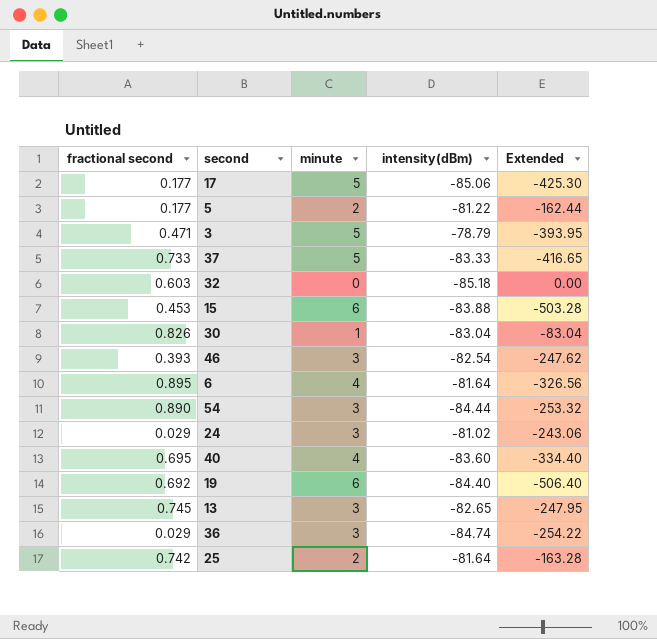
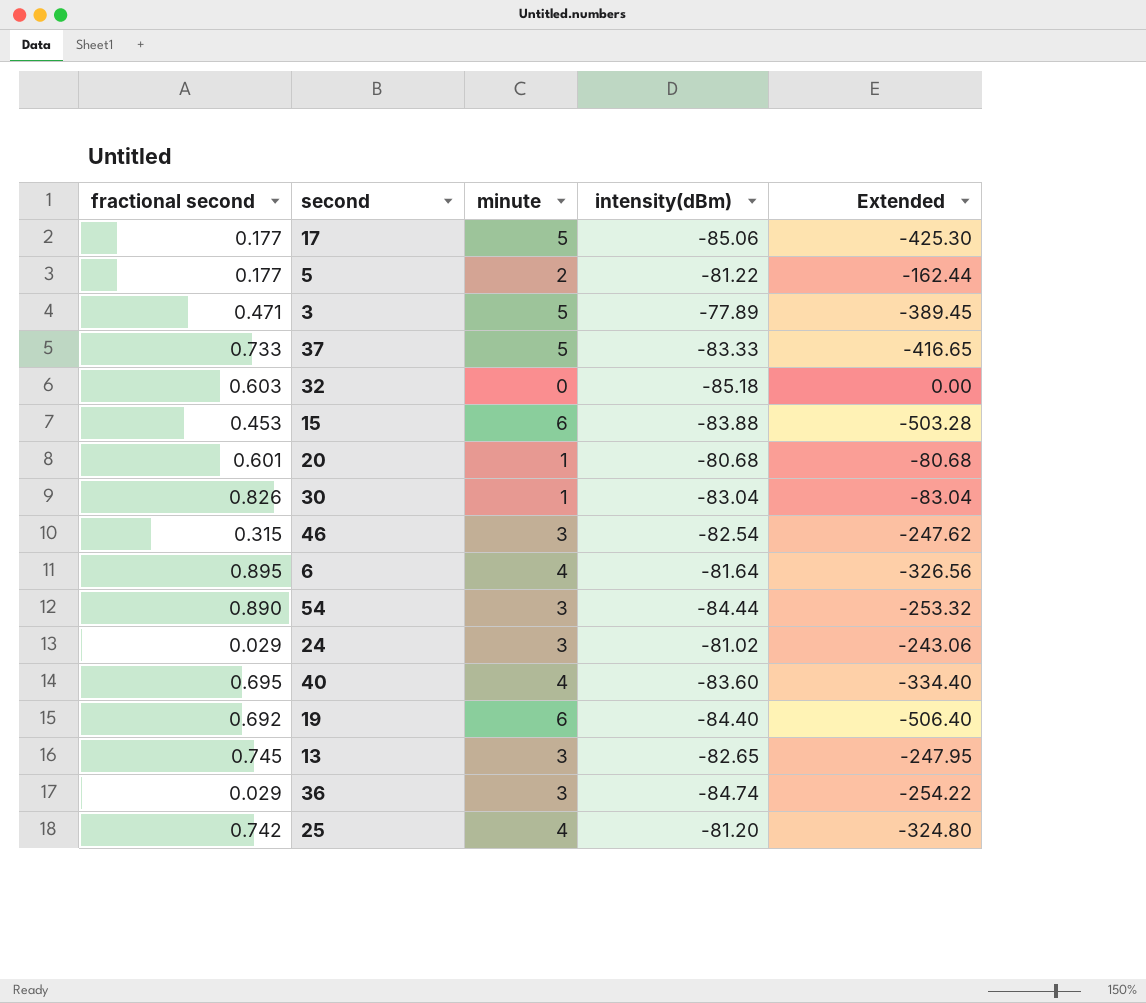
3 | intensity(dBm): -78.79 -> -77.89
3 | Extended: -393.95 -> -389.45
row 20: none -> 0.601 | 1 | -80.68 | -80.68
46 | fractional second: 0.393 -> 0.315
25 | minute: 2 -> 4
25 | intensity(dBm): -81.64 -> -81.20
25 | Extended: -163.28 -> -324.80

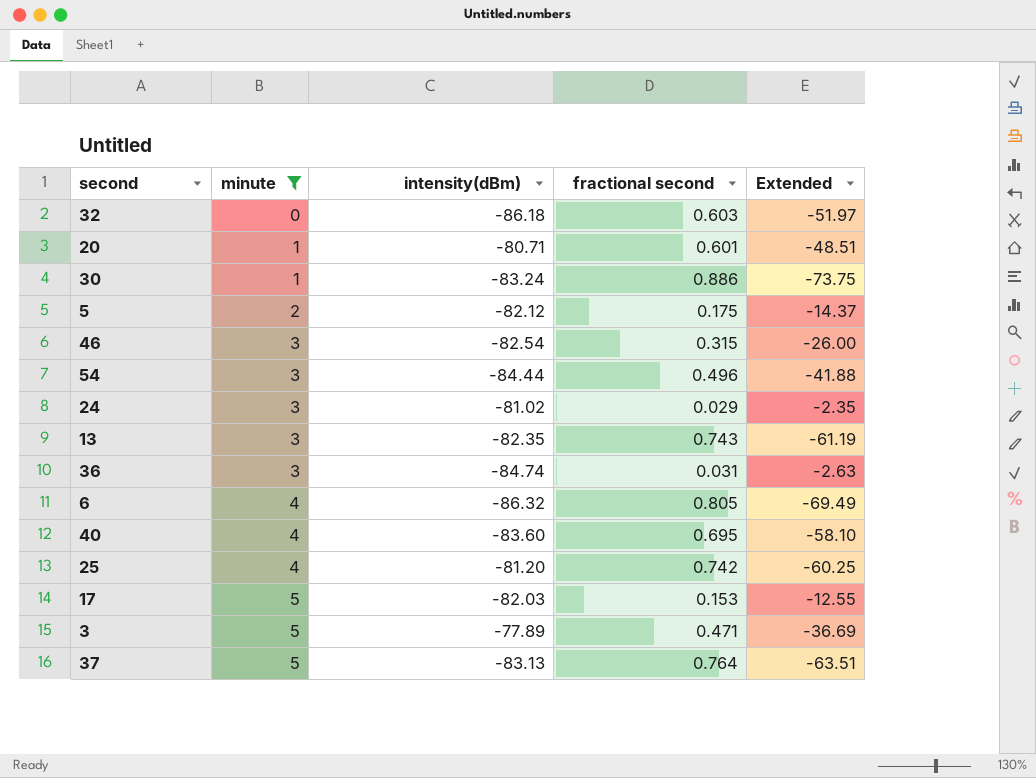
filter: none -> minute != 6
row order: none -> minute ascending
column fractional second | position: 1 -> 4
column Extended | formula: [minute] * [intensity(dBm)] -> [intensity(dBm)] * [fractional second]
32 | intensity(dBm): -85.18 -> -86.18
20 | intensity(dBm): -80.68 -> -80.71
30 | intensity(dBm): -83.04 -> -83.24
30 | fractional second: 0.826 -> 0.886
5 | intensity(dBm): -81.22 -> -82.12
5 | fractional second: 0.177 -> 0.175
54 | fractional second: 0.890 -> 0.496
13 | intensity(dBm): -82.65 -> -82.35
13 | fractional second: 0.745 -> 0.743
36 | fractional second: 0.029 -> 0.031
6 | intensity(dBm): -81.64 -> -86.32
6 | fractional second: 0.895 -> 0.805
17 | intensity(dBm): -85.06 -> -82.03
17 | fractional second: 0.177 -> 0.153
37 | intensity(dBm): -83.33 -> -83.13
37 | fractional second: 0.733 -> 0.764

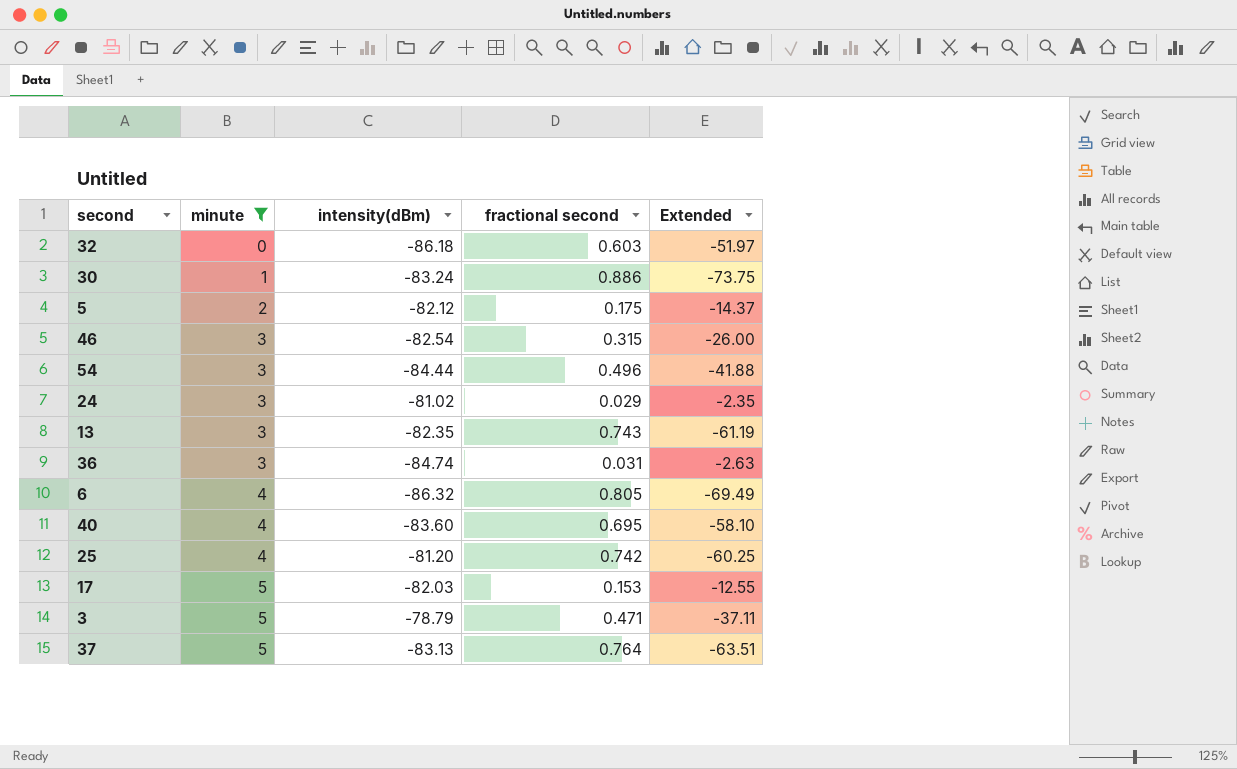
row 20: 1 | -80.71 | 0.601 | -48.51 -> none
3 | intensity(dBm): -77.89 -> -78.79
3 | Extended: -36.69 -> -37.11

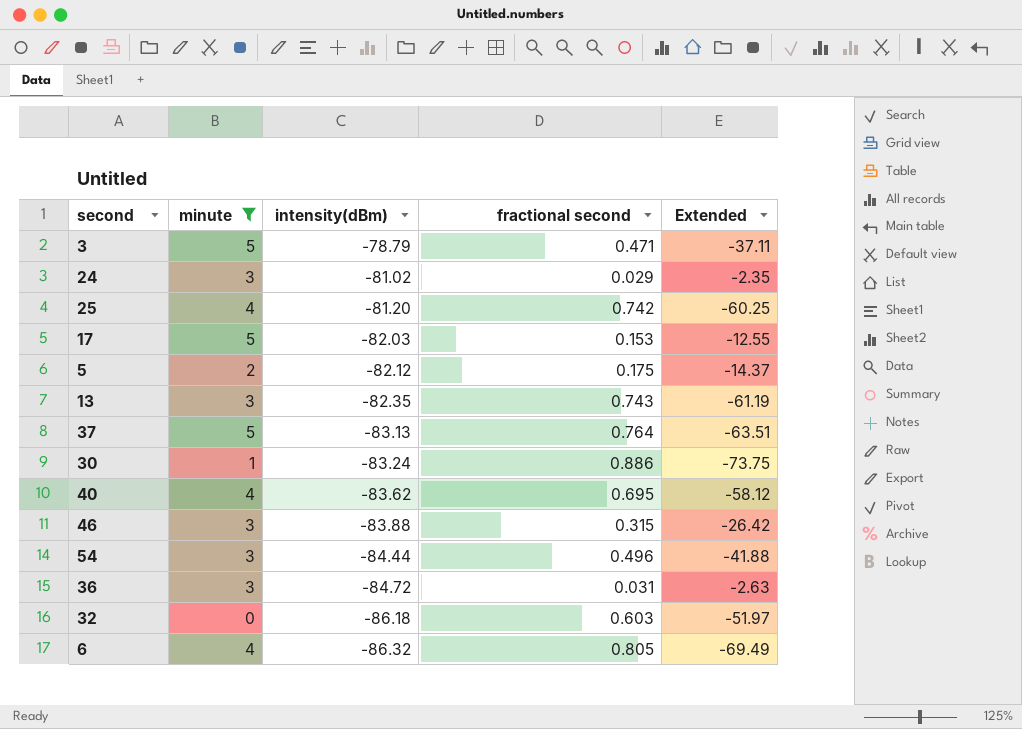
row order: minute ascending -> intensity(dBm) descending
40 | intensity(dBm): -83.60 -> -83.62
40 | Extended: -58.10 -> -58.12
46 | intensity(dBm): -82.54 -> -83.88
46 | Extended: -26.00 -> -26.42
36 | intensity(dBm): -84.74 -> -84.72

